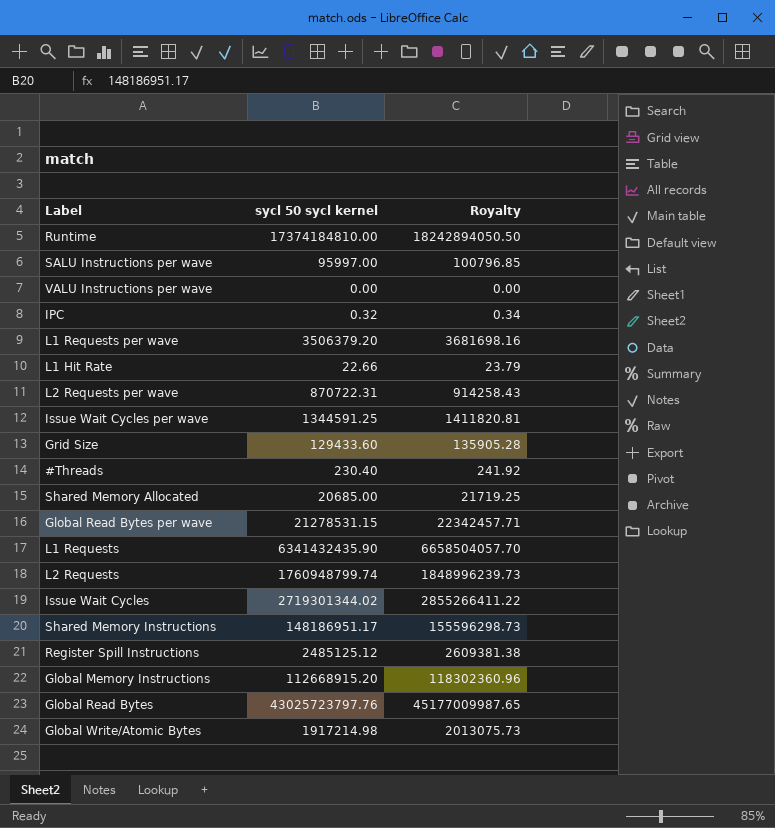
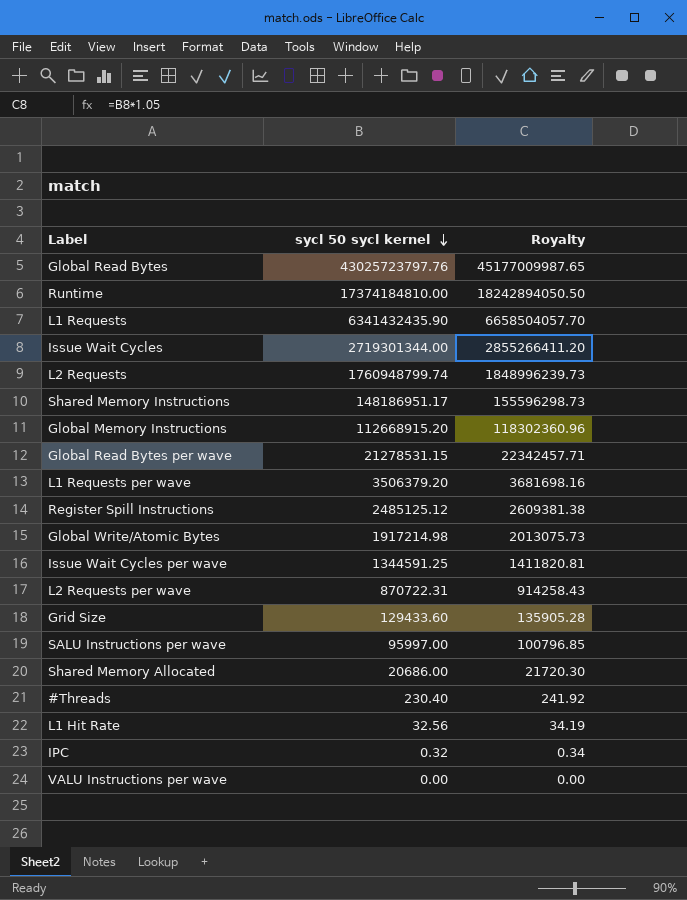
row order: none -> sycl 50 sycl kernel descending
Issue Wait Cycles | sycl 50 sycl kernel: 2719301344.02 -> 2719301344.00
Issue Wait Cycles | Royalty: 2855266411.22 -> 2855266411.20
Shared Memory Allocated | sycl 50 sycl kernel: 20685.00 -> 20686.00
Shared Memory Allocated | Royalty: 21719.25 -> 21720.30
L1 Hit Rate | sycl 50 sycl kernel: 22.66 -> 32.56
L1 Hit Rate | Royalty: 23.79 -> 34.19

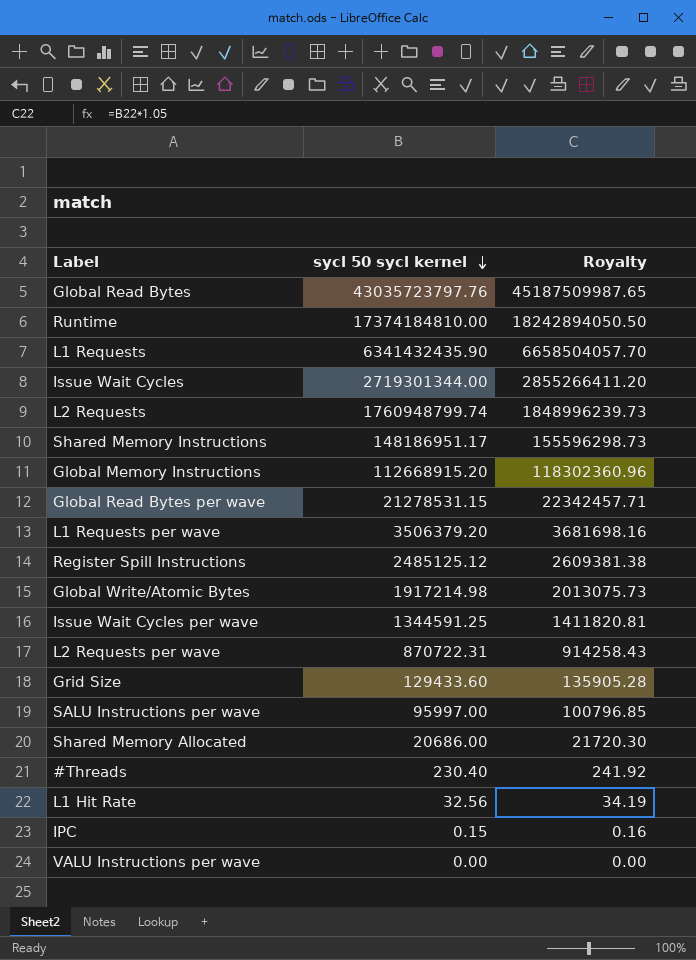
Global Read Bytes | sycl 50 sycl kernel: 43025723797.76 -> 43035723797.76
Global Read Bytes | Royalty: 45177009987.65 -> 45187509987.65
IPC | sycl 50 sycl kernel: 0.32 -> 0.15
IPC | Royalty: 0.34 -> 0.16

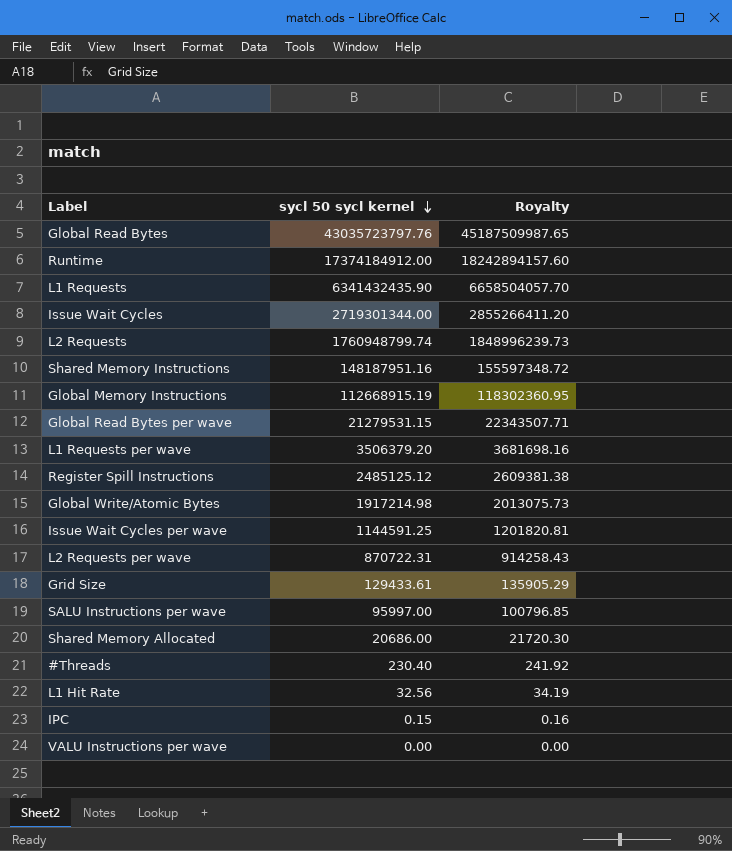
Runtime | sycl 50 sycl kernel: 17374184810.00 -> 17374184912.00
Runtime | Royalty: 18242894050.50 -> 18242894157.60
Shared Memory Instructions | sycl 50 sycl kernel: 148186951.17 -> 148187951.16
Shared Memory Instructions | Royalty: 155596298.73 -> 155597348.72
Global Memory Instructions | sycl 50 sycl kernel: 112668915.20 -> 112668915.19
Global Memory Instructions | Royalty: 118302360.96 -> 118302360.95
Global Read Bytes per wave | sycl 50 sycl kernel: 21278531.15 -> 21279531.15
Global Read Bytes per wave | Royalty: 22342457.71 -> 22343507.71
Issue Wait Cycles per wave | sycl 50 sycl kernel: 1344591.25 -> 1144591.25
Issue Wait Cycles per wave | Royalty: 1411820.81 -> 1201820.81
Grid Size | sycl 50 sycl kernel: 129433.60 -> 129433.61
Grid Size | Royalty: 135905.28 -> 135905.29

